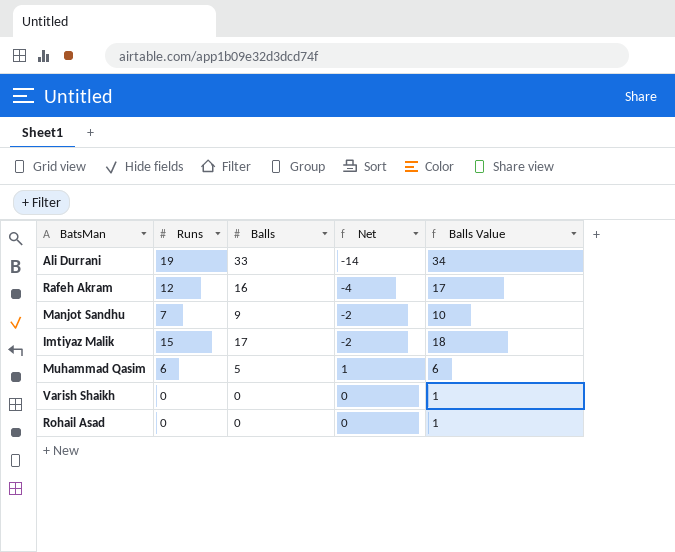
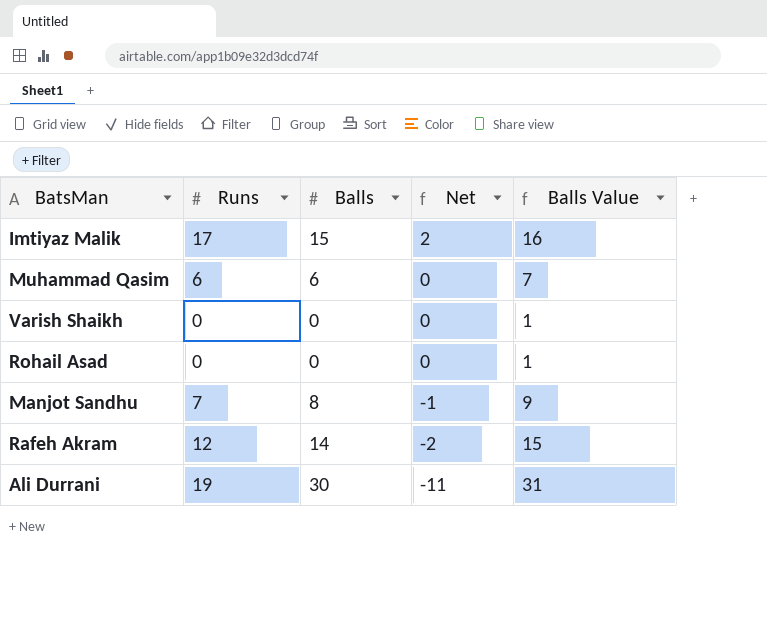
row order: none -> Net descending
Imtiyaz Malik | Runs: 15 -> 17
Imtiyaz Malik | Balls: 17 -> 15
Imtiyaz Malik | Net: -2 -> 2
Imtiyaz Malik | Balls Value: 18 -> 16
Muhammad Qasim | Balls: 5 -> 6
Muhammad Qasim | Net: 1 -> 0
Muhammad Qasim | Balls Value: 6 -> 7
Manjot Sandhu | Balls: 9 -> 8
Manjot Sandhu | Net: -2 -> -1
Manjot Sandhu | Balls Value: 10 -> 9
Rafeh Akram | Balls: 16 -> 14
Rafeh Akram | Net: -4 -> -2
Rafeh Akram | Balls Value: 17 -> 15
Ali Durrani | Balls: 33 -> 30
Ali Durrani | Net: -14 -> -11
Ali Durrani | Balls Value: 34 -> 31

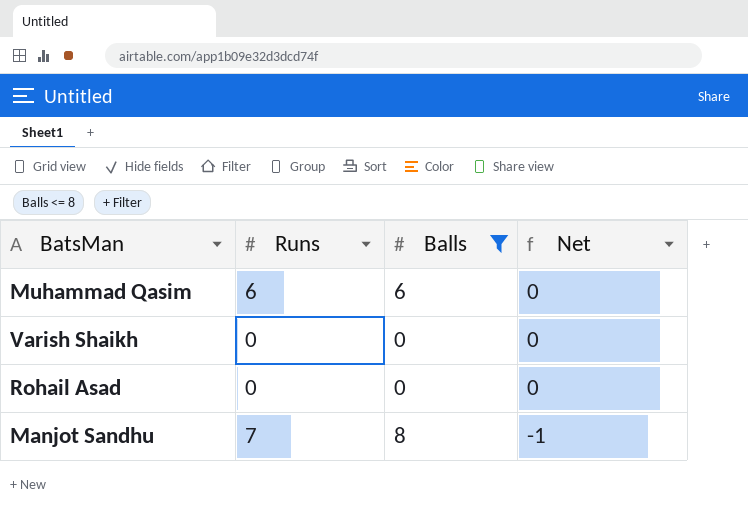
filter: none -> Balls <= 8
column Balls Value | formula: [Balls] + 1 -> none

